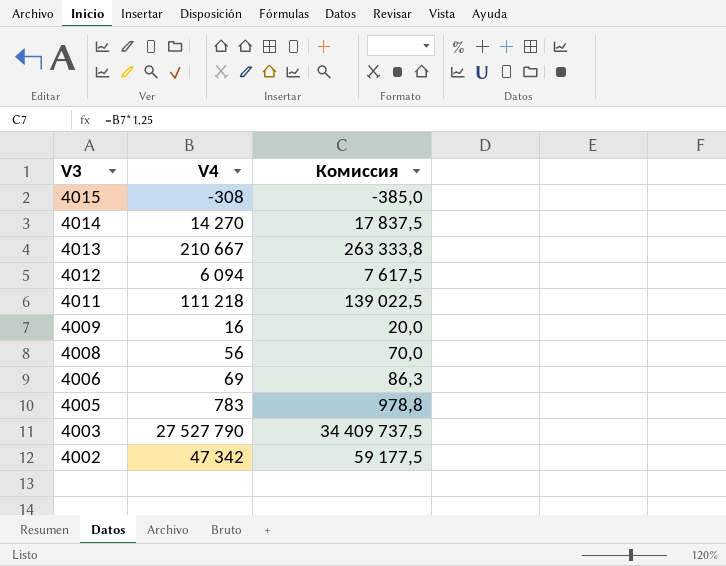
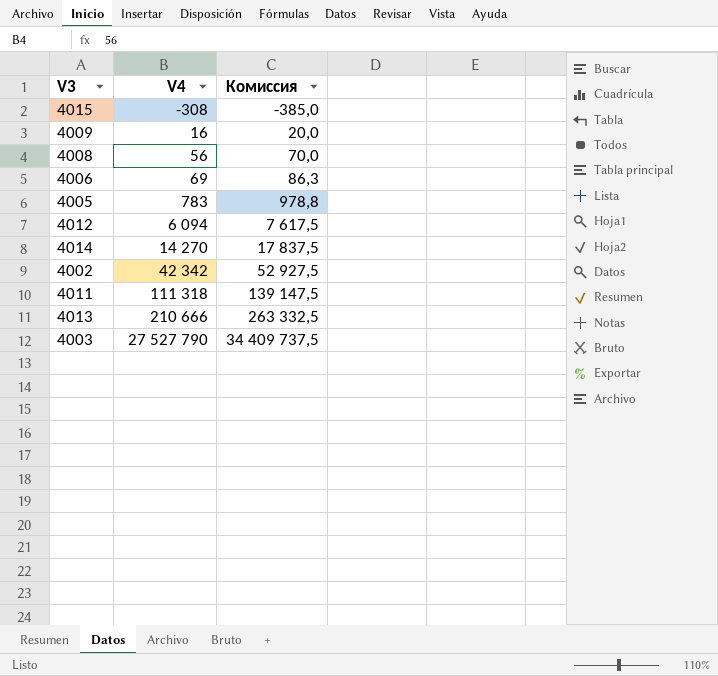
row order: V3 descending -> V4 ascending
4002 | V4: 47 342 -> 42 342
4002 | Комиссия: 59 177,5 -> 52 927,5
4011 | V4: 111 218 -> 111 318
4011 | Комиссия: 139 022,5 -> 139 147,5
4013 | V4: 210 667 -> 210 666
4013 | Комиссия: 263 333,8 -> 263 332,5

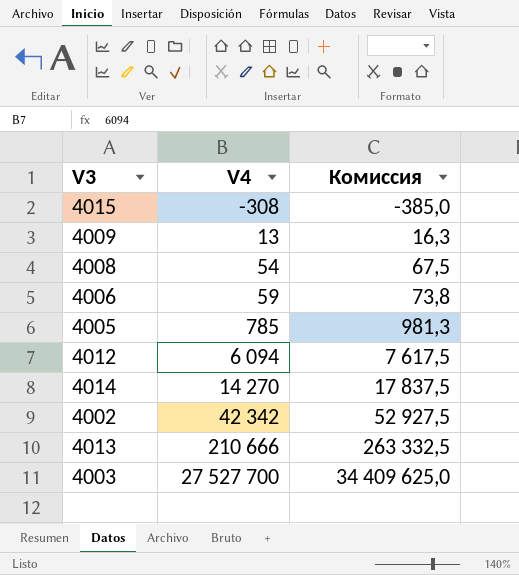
row 4011: 111 318 | 139 147,5 -> none
4009 | V4: 16 -> 13
4009 | Комиссия: 20,0 -> 16,3
4008 | V4: 56 -> 54
4008 | Комиссия: 70,0 -> 67,5
4006 | V4: 69 -> 59
4006 | Комиссия: 86,3 -> 73,8
4005 | V4: 783 -> 785
4005 | Комиссия: 978,8 -> 981,3
4003 | V4: 27 527 790 -> 27 527 700
4003 | Комиссия: 34 409 737,5 -> 34 409 625,0

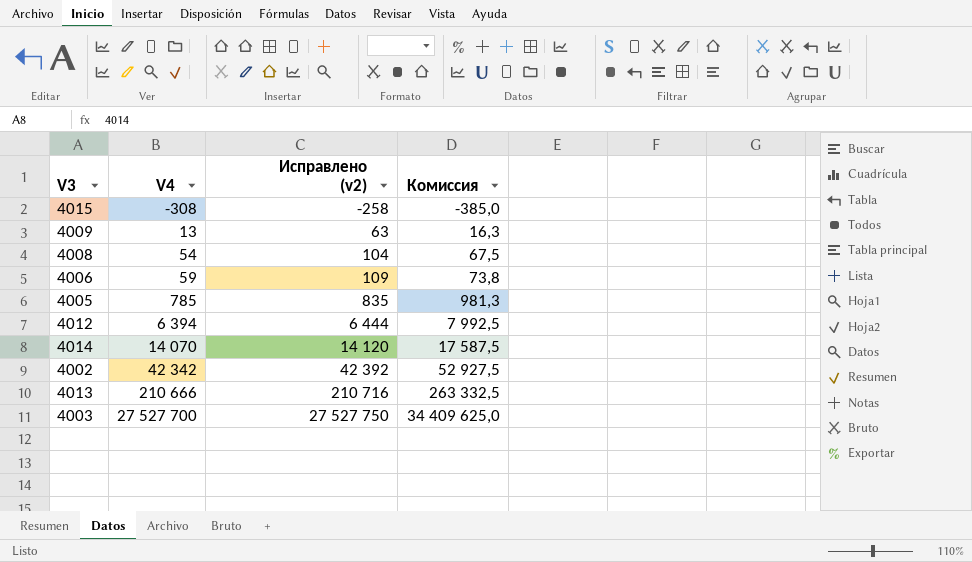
column Исправлено (v2) | formula: none -> [V4] + 50
4012 | V4: 6 094 -> 6 394
4012 | Комиссия: 7 617,5 -> 7 992,5
4014 | V4: 14 270 -> 14 070
4014 | Комиссия: 17 837,5 -> 17 587,5

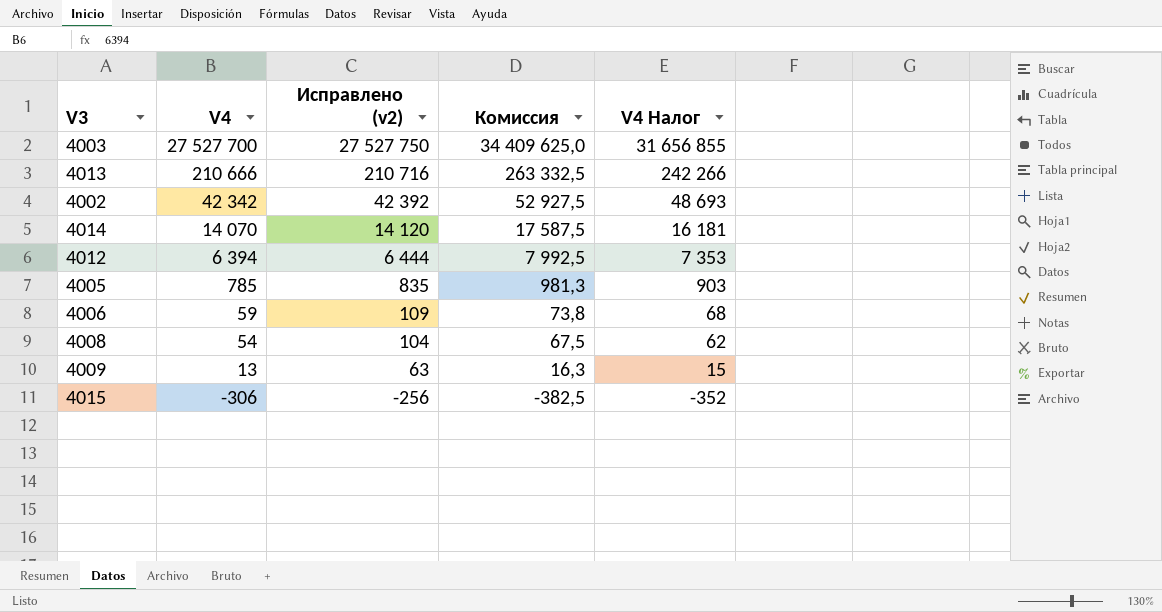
row order: V4 ascending -> V4 descending
column V4 Налог | formula: none -> [V4] * 1,15
4015 | V4: -308 -> -306
4015 | Исправлено (v2): -258 -> -256
4015 | Комиссия: -385,0 -> -382,5

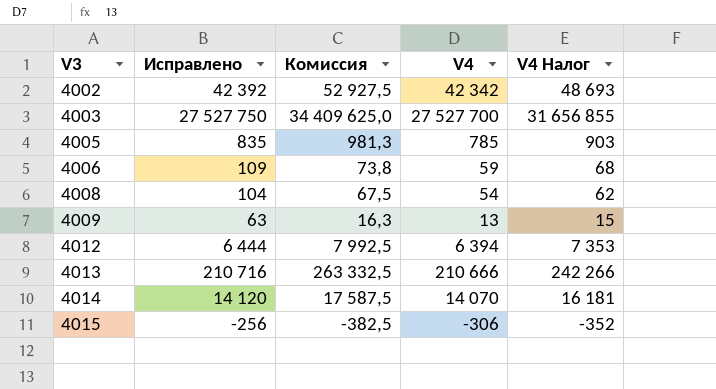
row order: V4 descending -> V3 ascending
column name: Исправлено (v2) -> Исправлено
column V4 | position: 2 -> 4

